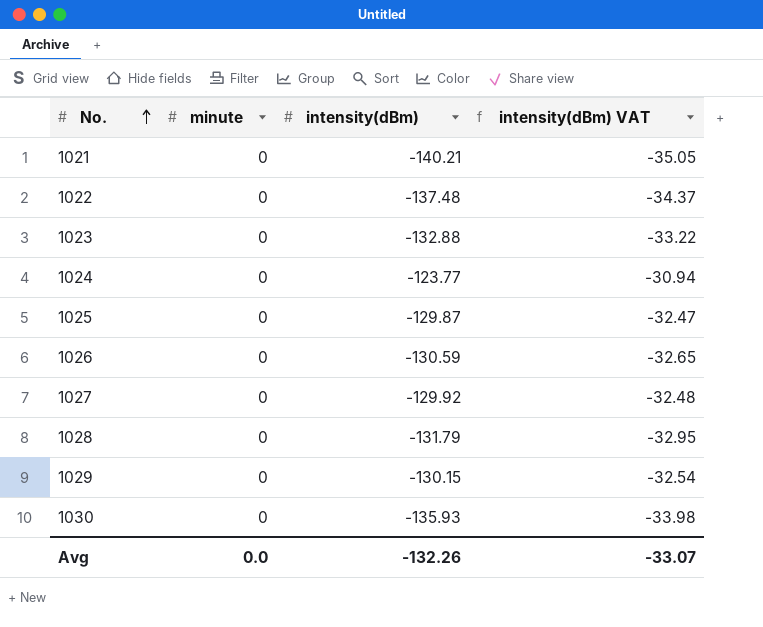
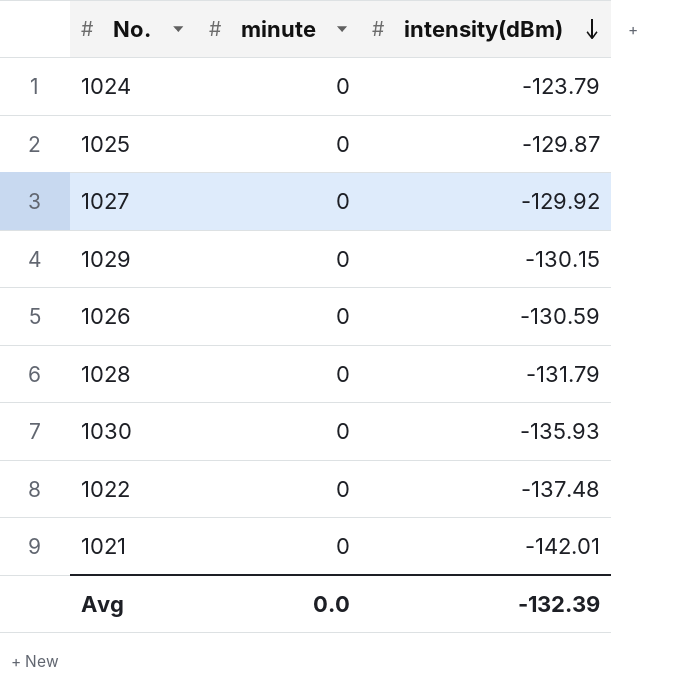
row order: No. ascending -> intensity(dBm) descending
column intensity(dBm) VAT | formula: [intensity(dBm)] * 0.25 -> none
row 1023: 0 | -132.88 | -33.22 -> none
1024 | intensity(dBm): -123.77 -> -123.79
1021 | intensity(dBm): -140.21 -> -142.01
Avg | intensity(dBm): -132.26 -> -132.39

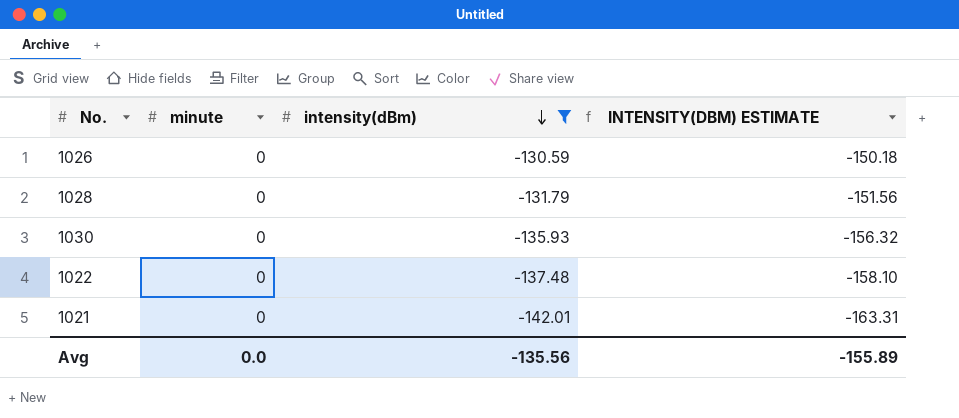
filter: none -> intensity(dBm) <= -130.59
column INTENSITY(DBM) ESTIMATE | formula: none -> [intensity(dBm)] * 1.15
Avg | intensity(dBm): -132.39 -> -135.56

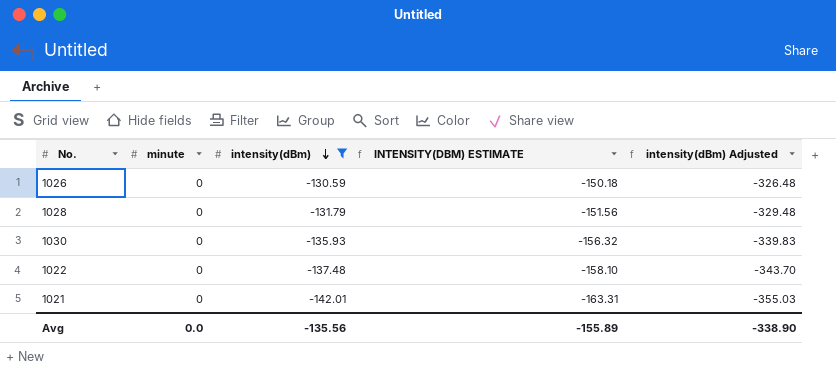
column intensity(dBm) Adjusted | formula: none -> [intensity(dBm)] * 2.5

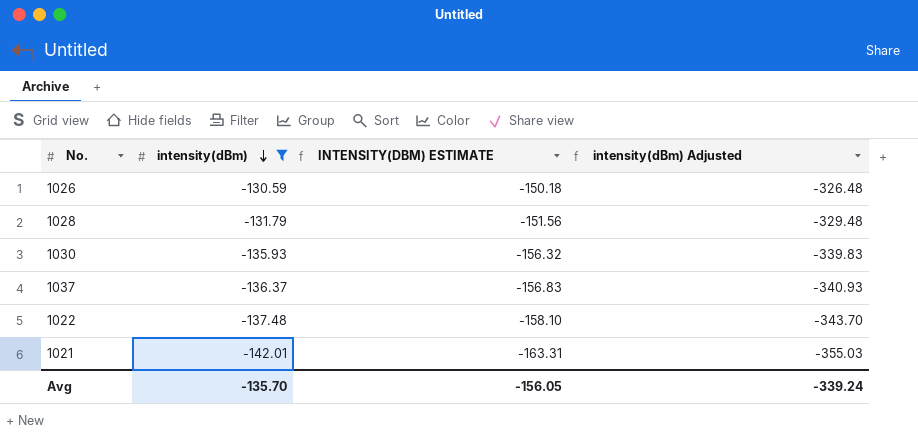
column minute | position: 2 -> none
row 1037: none -> -136.37 | -156.83 | -340.93
Avg | intensity(dBm): -135.56 -> -135.70
Avg | INTENSITY(DBM) ESTIMATE: -155.89 -> -156.05
Avg | intensity(dBm) Adjusted: -338.90 -> -339.24

